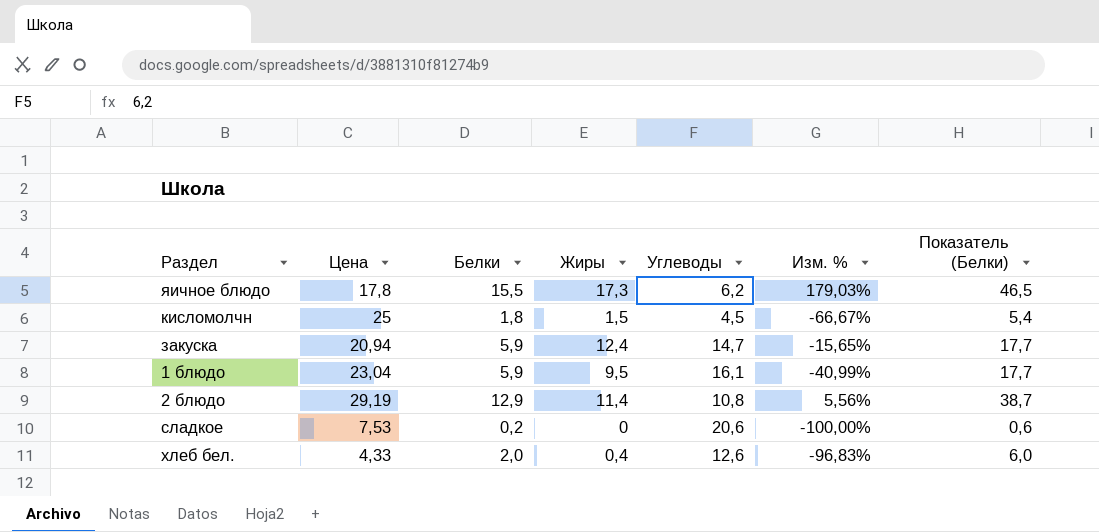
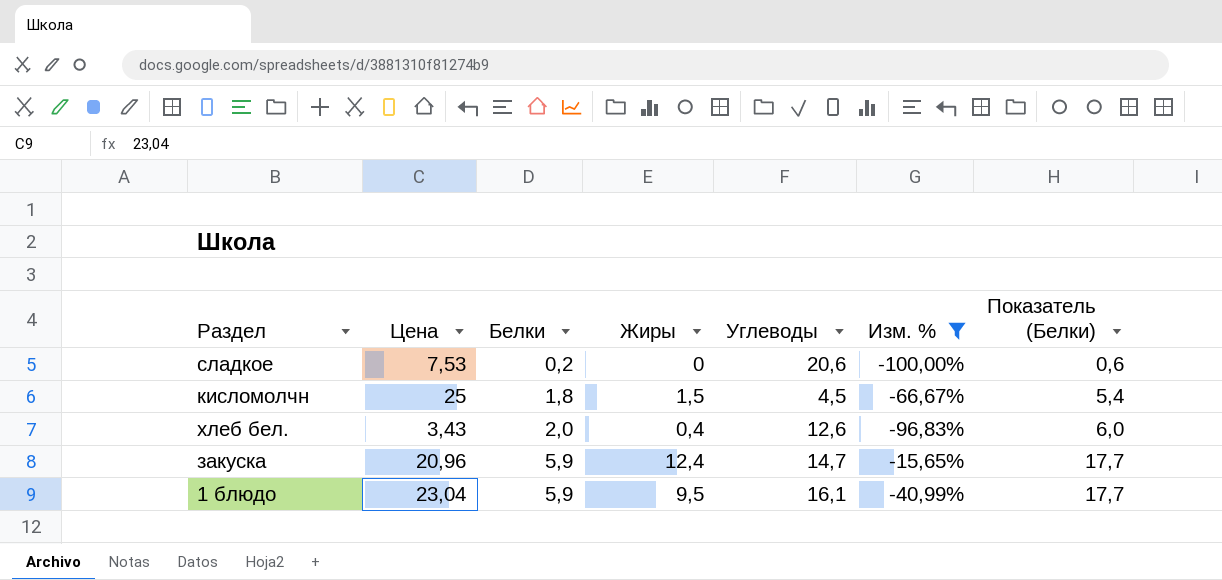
filter: none -> Изм. % <= -15,65%
row order: none -> Белки ascending
хлеб бел. | Цена: 4,33 -> 3,43
закуска | Цена: 20,94 -> 20,96

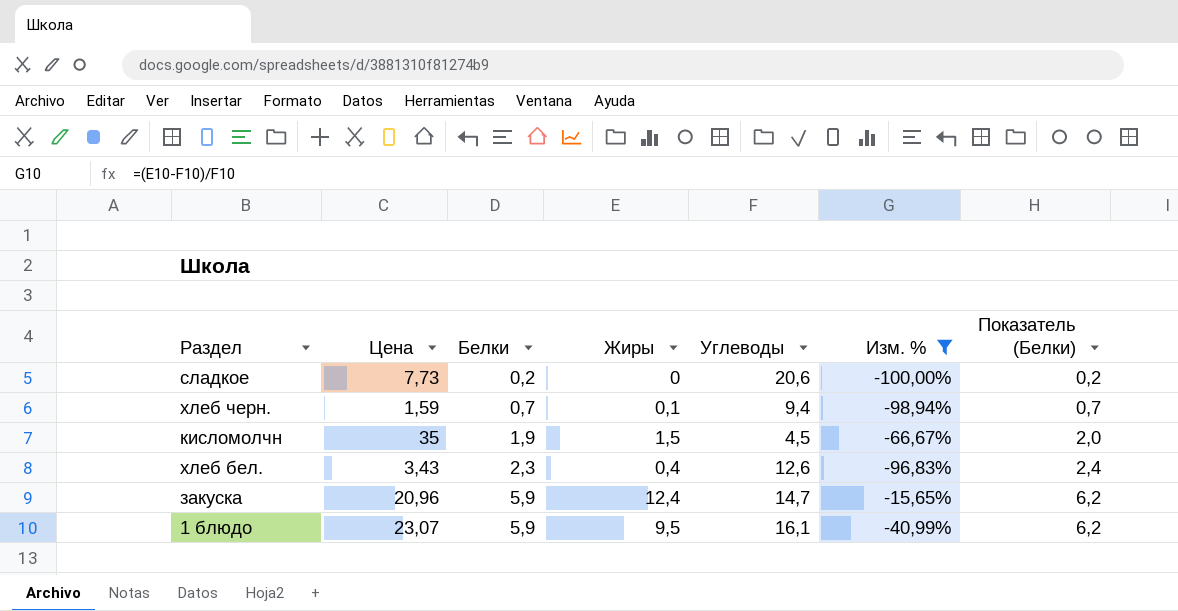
column Показатель (Белки) | formula: [Белки] * 3 -> [Белки] * 1,05
сладкое | Цена: 7,53 -> 7,73
row хлеб черн.: none -> 1,59 | 0,7 | 0,1 | 9,4 | -98,94% | 0,7
кисломолчн | Цена: 25 -> 35
кисломолчн | Белки: 1,8 -> 1,9
хлеб бел. | Белки: 2,0 -> 2,3
1 блюдо | Цена: 23,04 -> 23,07

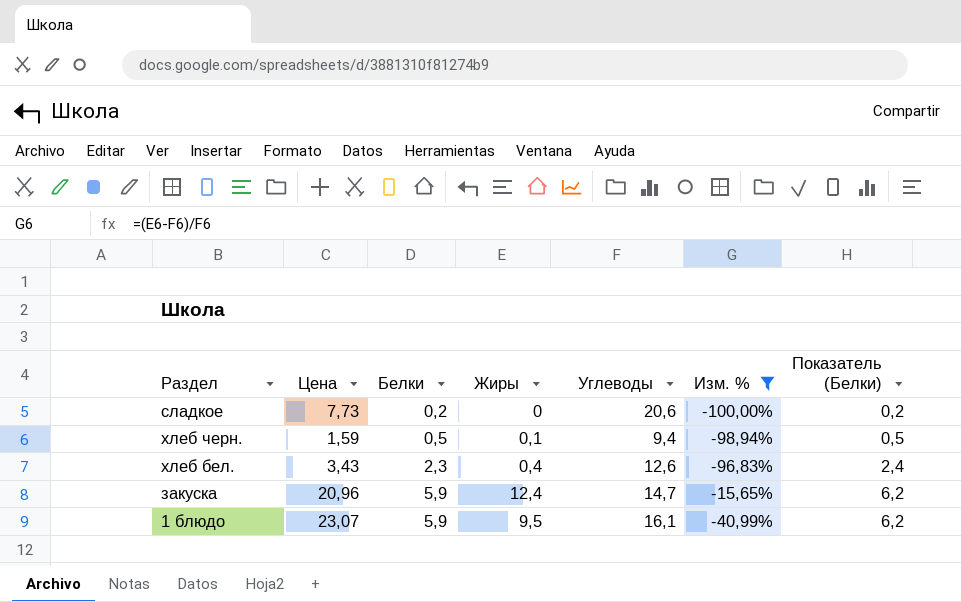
row кисломолчн: 35 | 1,9 | 1,5 | 4,5 | -66,67% | 2,0 -> none
хлеб черн. | Белки: 0,7 -> 0,5
хлеб черн. | Показатель (Белки): 0,7 -> 0,5

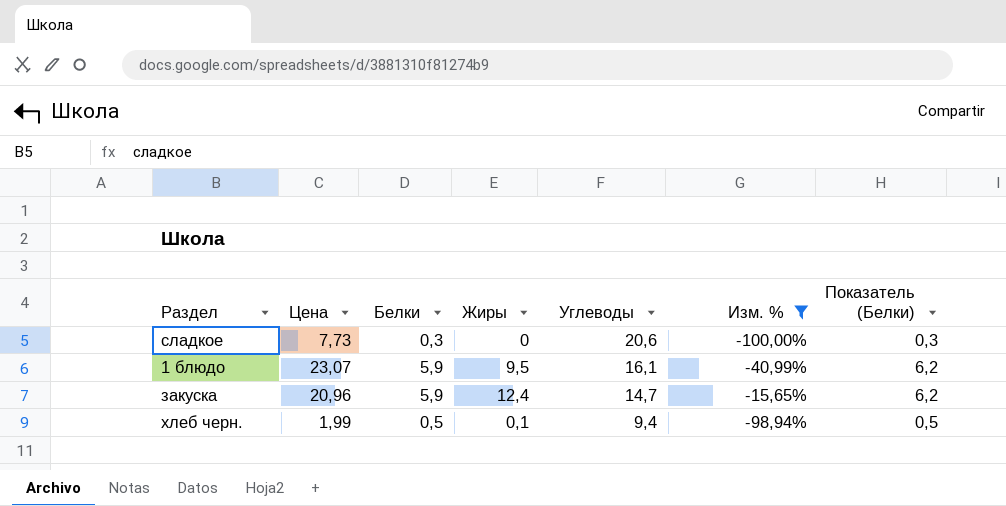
row order: Белки ascending -> Углеводы descending
row хлеб бел.: 3,43 | 2,3 | 0,4 | 12,6 | -96,83% | 2,4 -> none
сладкое | Белки: 0,2 -> 0,3
сладкое | Показатель (Белки): 0,2 -> 0,3
хлеб черн. | Цена: 1,59 -> 1,99

